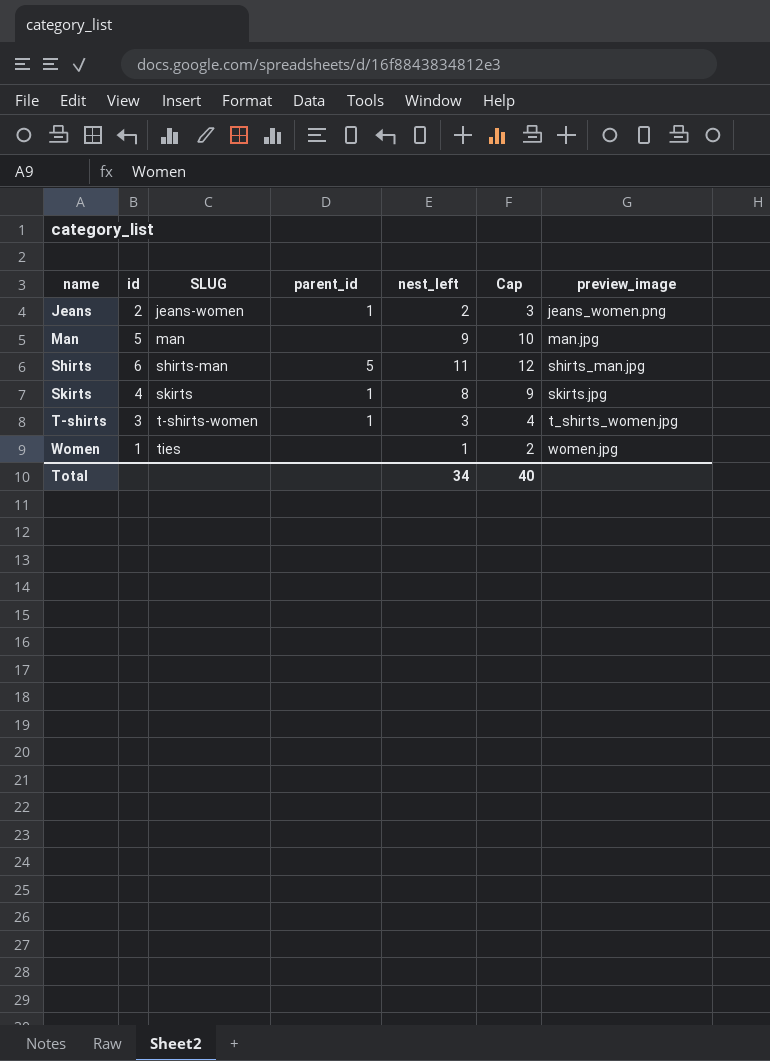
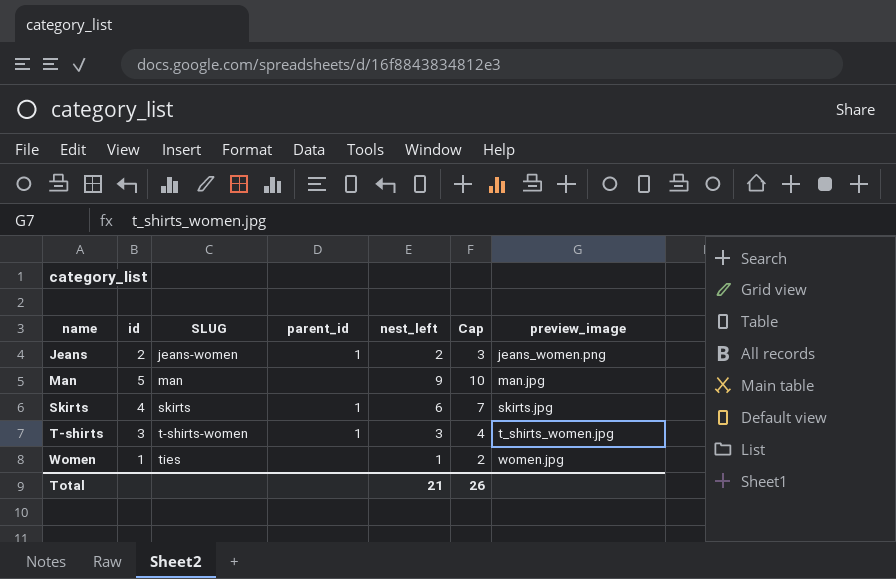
row Shirts: 6 | shirts-man | 5 | 11 | 12 | shirts_man.jpg -> none
Skirts | nest_left: 8 -> 6
Skirts | Cap: 9 -> 7
Total | nest_left: 34 -> 21
Total | Cap: 40 -> 26

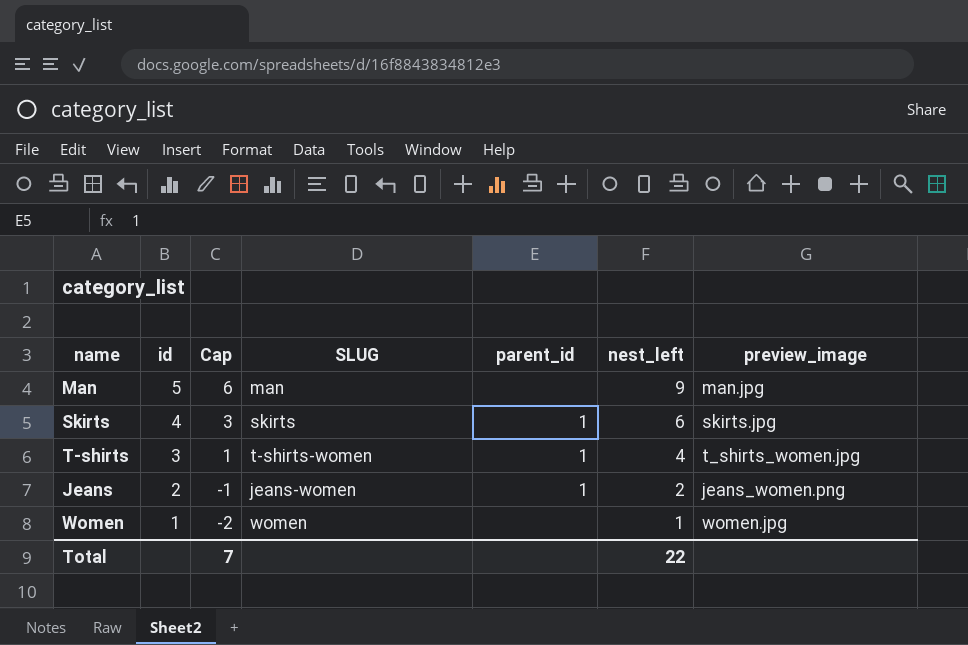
row order: name ascending -> id descending
column Cap | formula: [nest_left] + 1 -> [nest_left] - 3
column Cap | position: 6 -> 3
T-shirts | nest_left: 3 -> 4
Women | SLUG: ties -> women
Total | Cap: 26 -> 7
Total | nest_left: 21 -> 22

